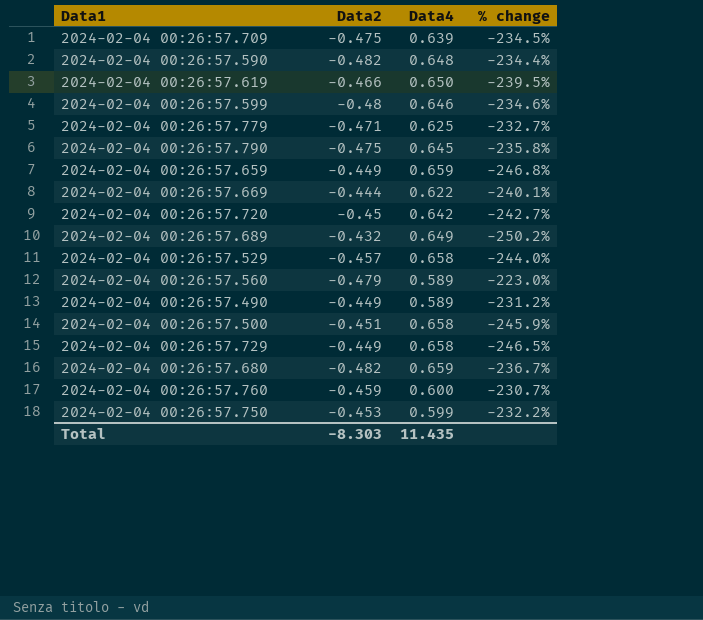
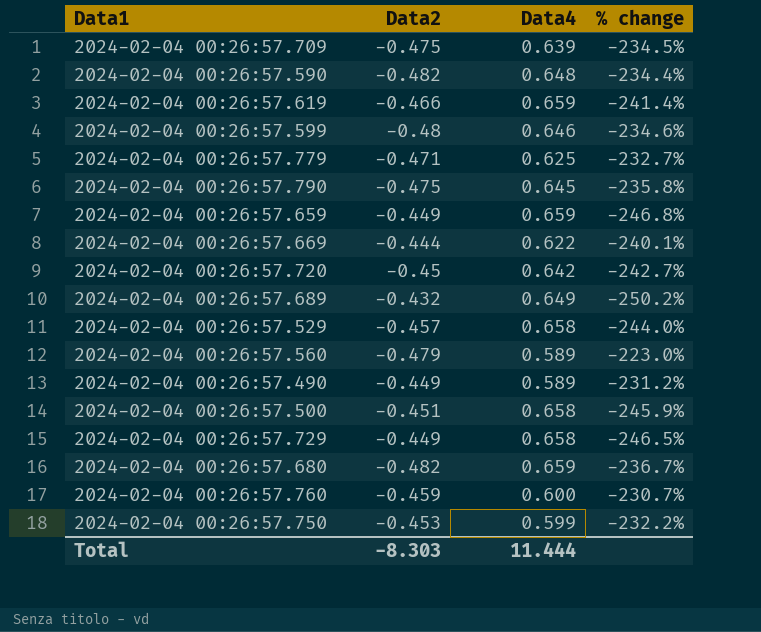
2024-02-04 00:26:57.619 | Data4: 0.650 -> 0.659
2024-02-04 00:26:57.619 | % change: -239.5% -> -241.4%
Total | Data4: 11.435 -> 11.444

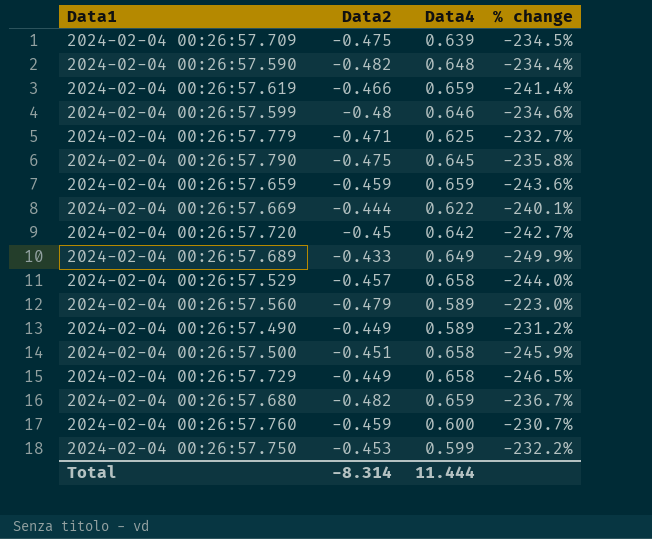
2024-02-04 00:26:57.659 | Data2: -0.449 -> -0.459
2024-02-04 00:26:57.659 | % change: -246.8% -> -243.6%
2024-02-04 00:26:57.689 | Data2: -0.432 -> -0.433
2024-02-04 00:26:57.689 | % change: -250.2% -> -249.9%
Total | Data2: -8.303 -> -8.314

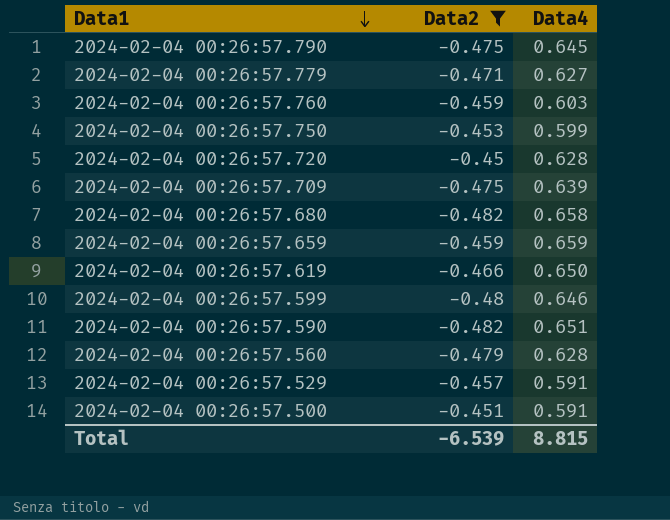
filter: none -> Data2 <= -0.45
row order: none -> Data1 descending
column % change | formula: ([Data4] - [Data2]) / [Data2] -> none
2024-02-04 00:26:57.779 | Data4: 0.625 -> 0.627
2024-02-04 00:26:57.760 | Data4: 0.600 -> 0.603
2024-02-04 00:26:57.720 | Data4: 0.642 -> 0.628
2024-02-04 00:26:57.680 | Data4: 0.659 -> 0.658
2024-02-04 00:26:57.619 | Data4: 0.659 -> 0.650
2024-02-04 00:26:57.590 | Data4: 0.648 -> 0.651
2024-02-04 00:26:57.560 | Data4: 0.589 -> 0.628
2024-02-04 00:26:57.529 | Data4: 0.658 -> 0.591
2024-02-04 00:26:57.500 | Data4: 0.658 -> 0.591
Total | Data2: -8.314 -> -6.539
Total | Data4: 11.444 -> 8.815

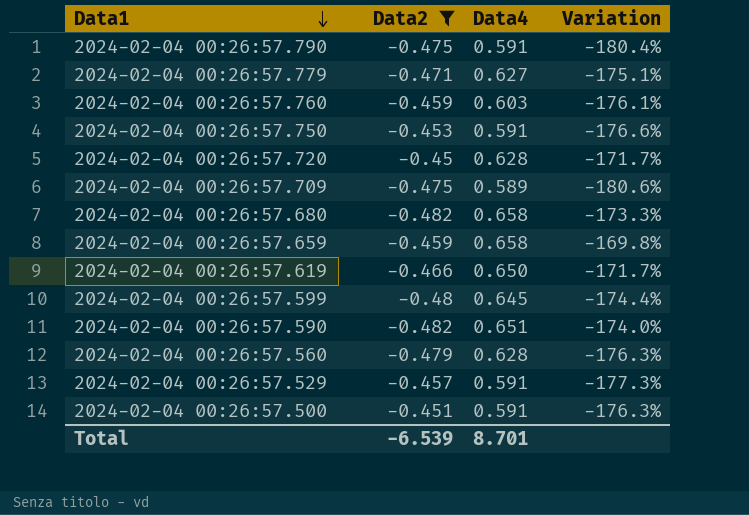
column Variation | formula: none -> ([Data2] - [Data4]) / [Data4]
2024-02-04 00:26:57.790 | Data4: 0.645 -> 0.591
2024-02-04 00:26:57.750 | Data4: 0.599 -> 0.591
2024-02-04 00:26:57.709 | Data4: 0.639 -> 0.589
2024-02-04 00:26:57.659 | Data4: 0.659 -> 0.658
2024-02-04 00:26:57.599 | Data4: 0.646 -> 0.645
Total | Data4: 8.815 -> 8.701

